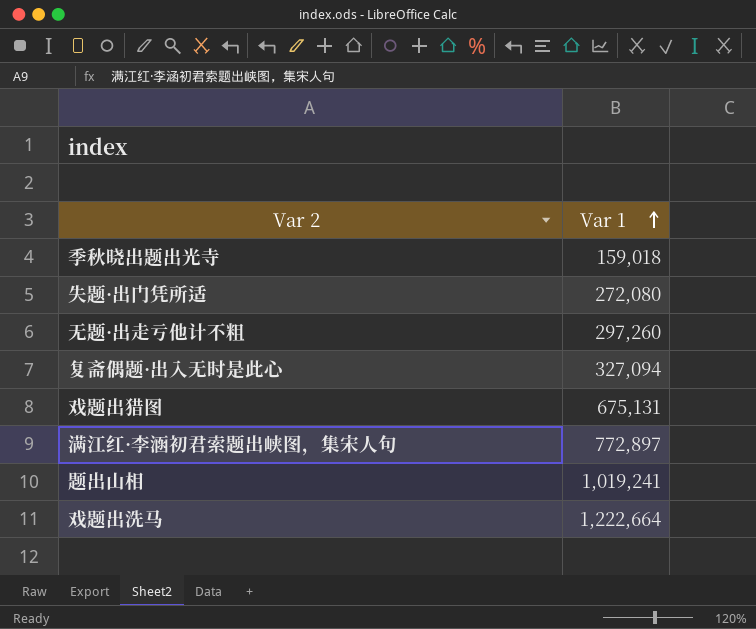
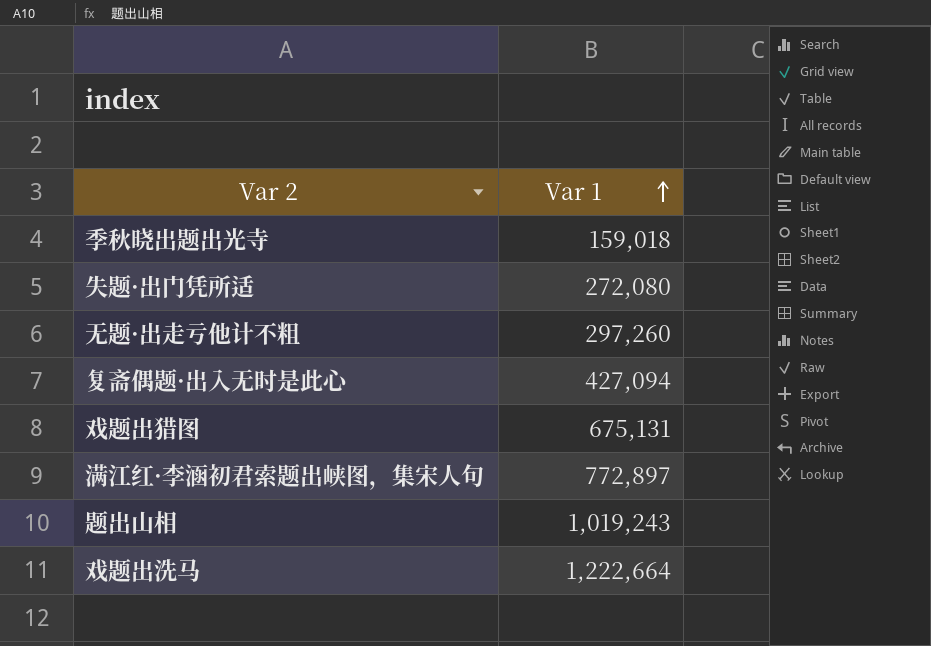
复斋偶题·出入无时是此心 | Var 1: 327,094 -> 427,094
题出山相 | Var 1: 1,019,241 -> 1,019,243

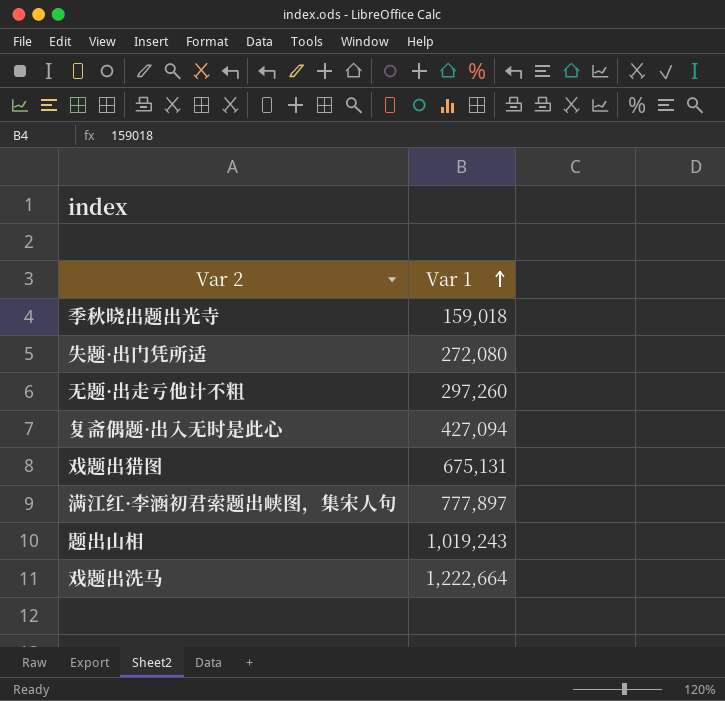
满江红·李涵初君索题出峡图，集宋人句 | Var 1: 772,897 -> 777,897

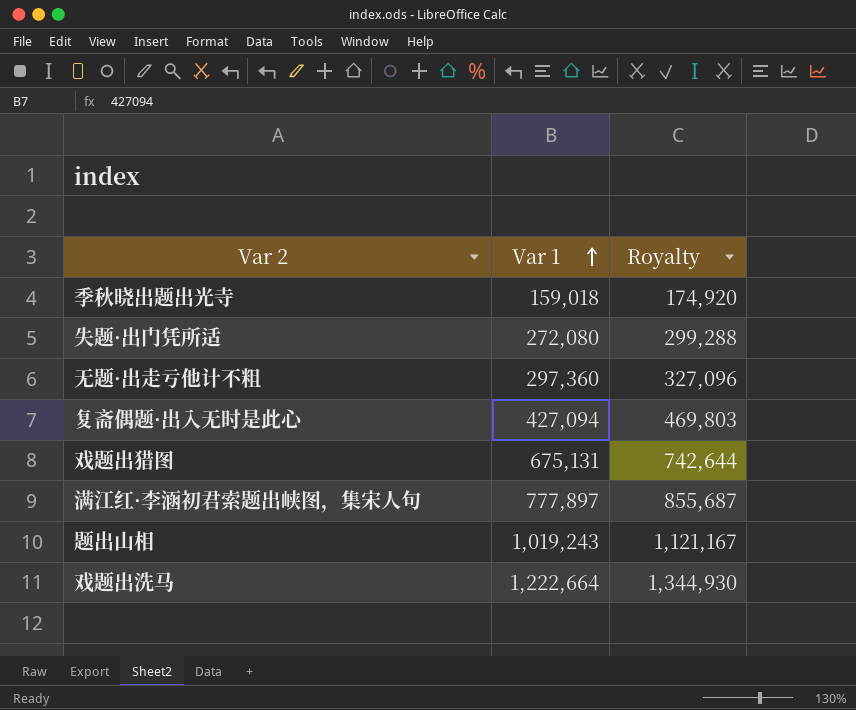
column Royalty | formula: none -> [Var 1] * 1.1
无题·出走亏他计不粗 | Var 1: 297,260 -> 297,360

